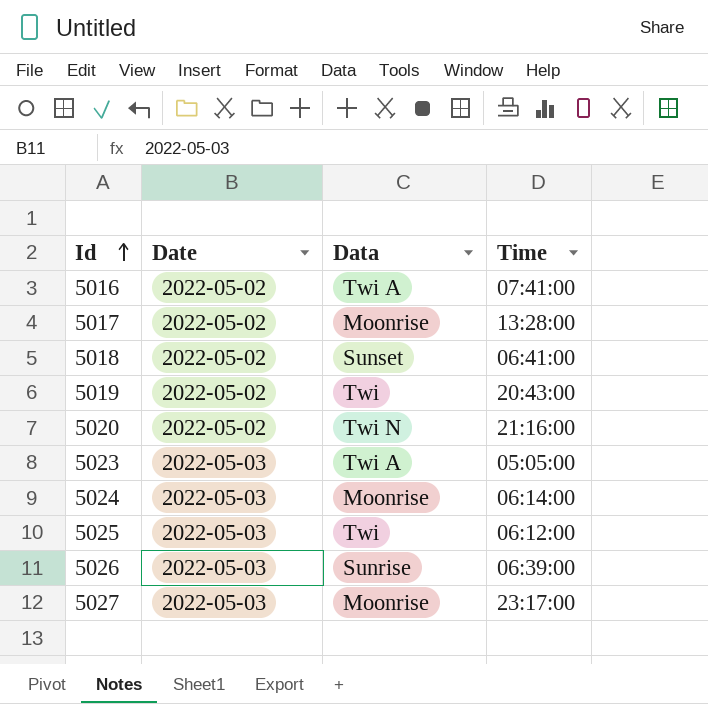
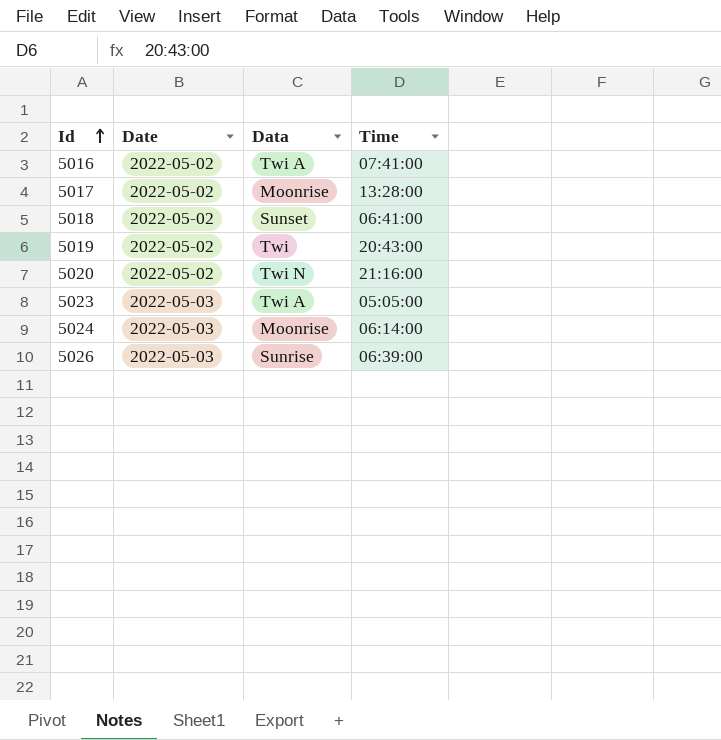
row 5025: 2022-05-03 | Twi | 06:12:00 -> none
row 5027: 2022-05-03 | Moonrise | 23:17:00 -> none

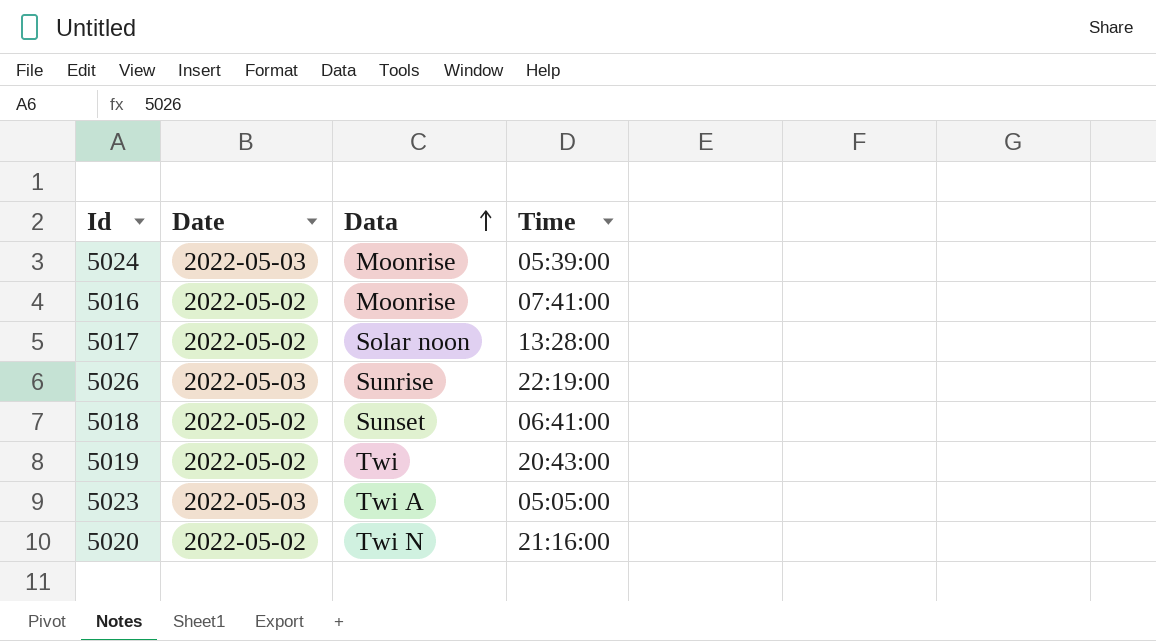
row order: Id ascending -> Data ascending
5024 | Time: 06:14:00 -> 05:39:00
5016 | Data: Twi A -> Moonrise
5017 | Data: Moonrise -> Solar noon
5026 | Time: 06:39:00 -> 22:19:00

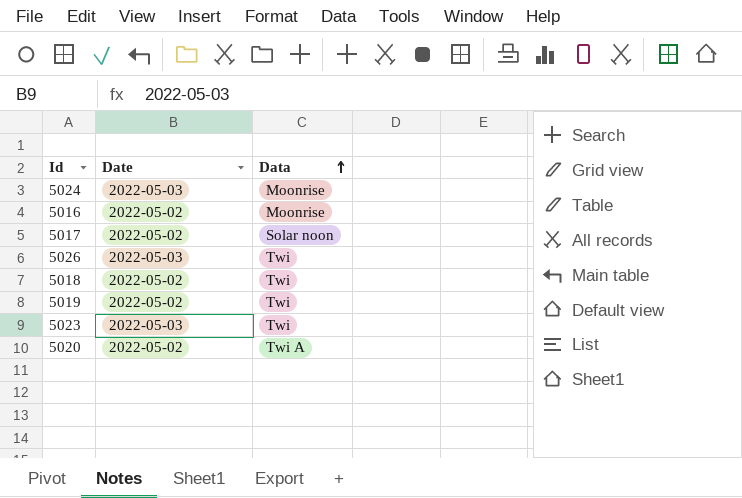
column Time | position: 4 -> none
5026 | Data: Sunrise -> Twi
5018 | Data: Sunset -> Twi
5023 | Data: Twi A -> Twi
5020 | Data: Twi N -> Twi A

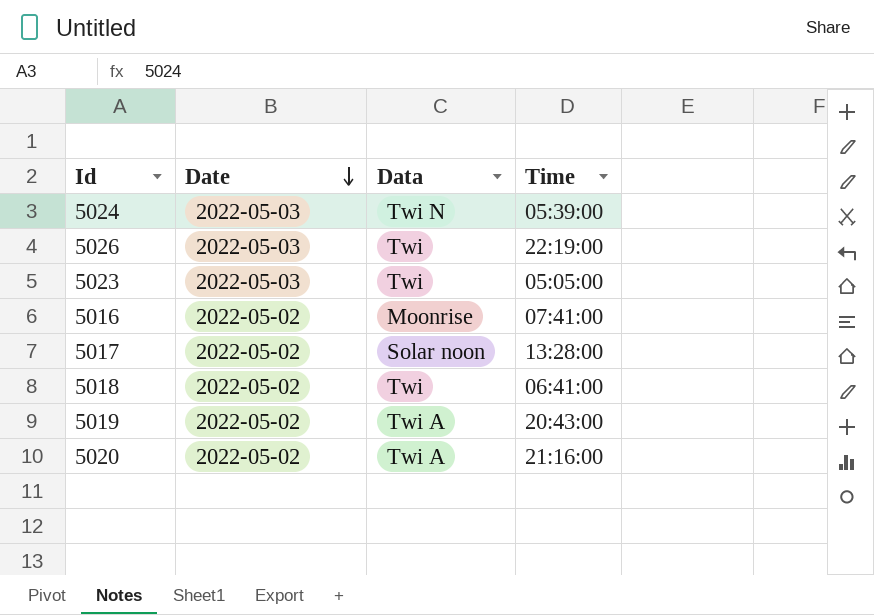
row order: Data ascending -> Date descending
column Time | position: none -> 4
5024 | Data: Moonrise -> Twi N
5019 | Data: Twi -> Twi A

